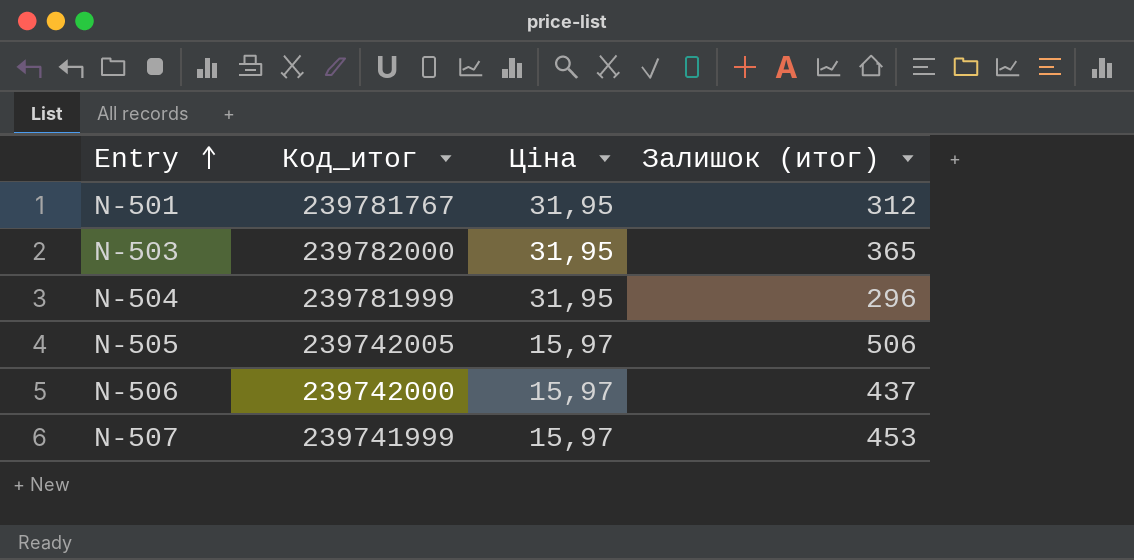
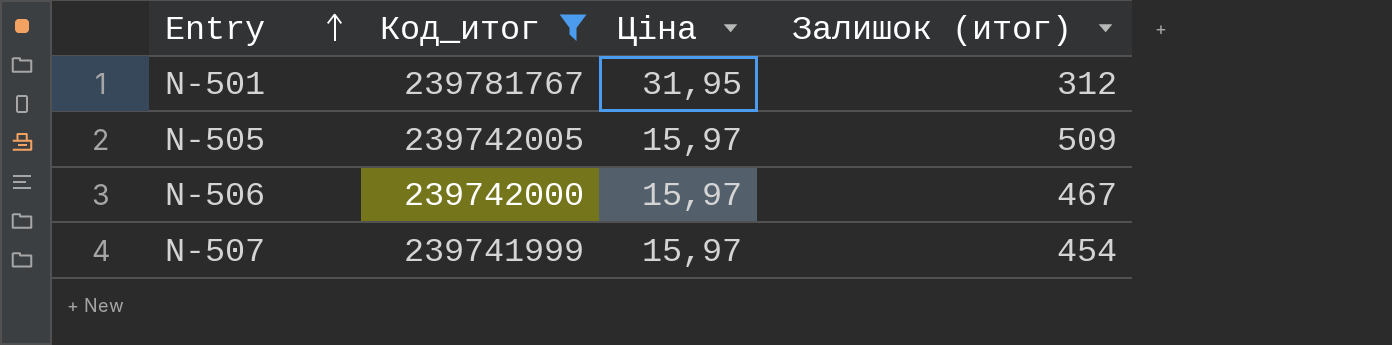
filter: none -> Код_итог <= 239781767
N-505 | Залишок (итог): 506 -> 509
N-506 | Залишок (итог): 437 -> 467
N-507 | Залишок (итог): 453 -> 454

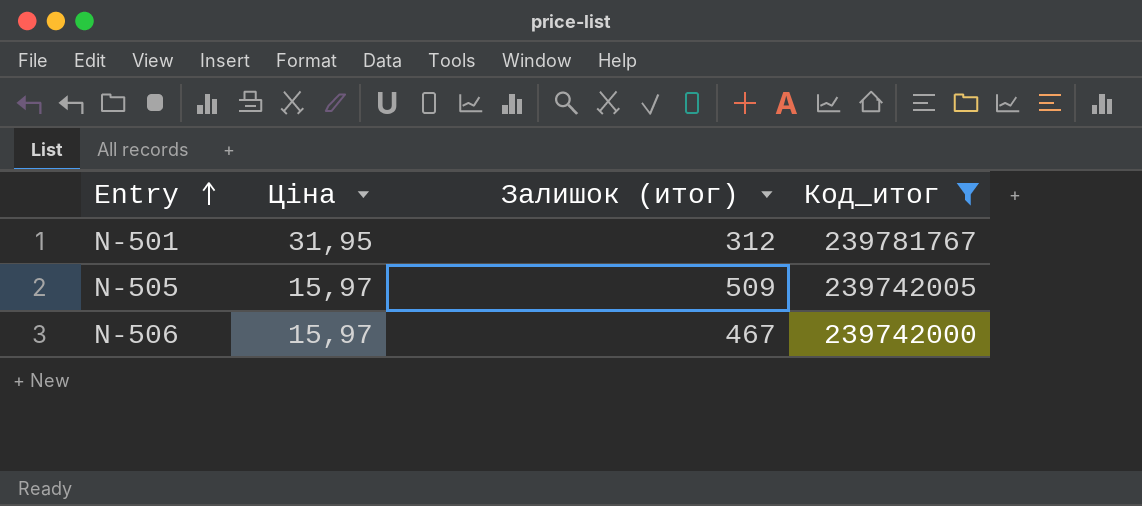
column Код_итог | position: 2 -> 4
row N-507: 239741999 | 15,97 | 454 -> none

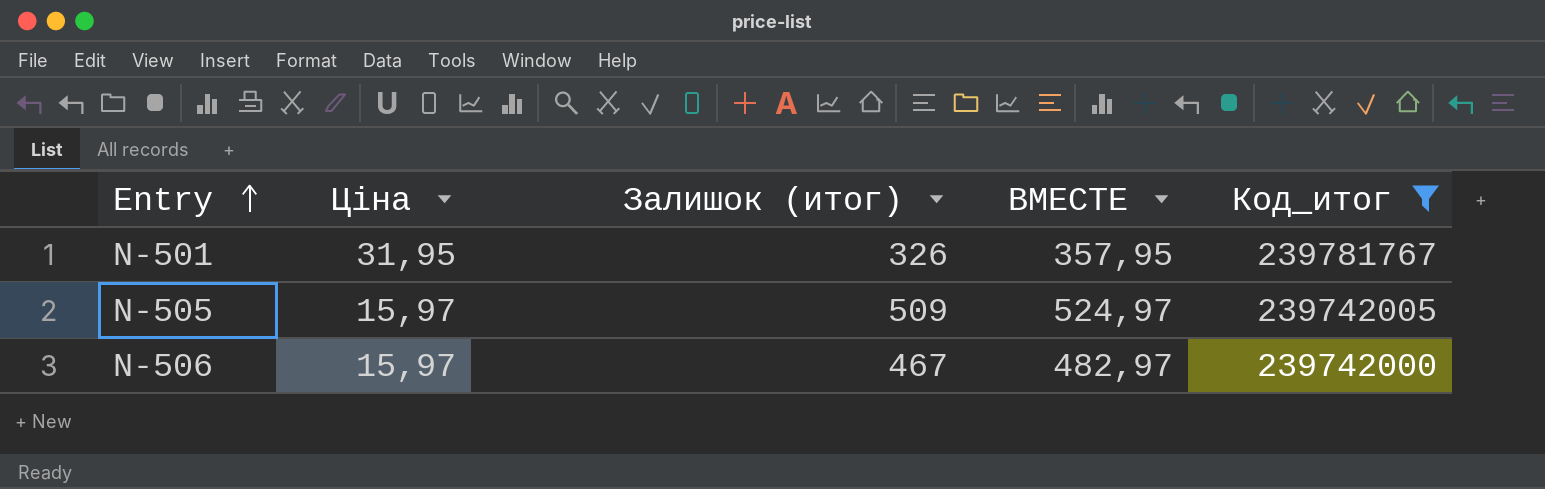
column ВМЕСТЕ | formula: none -> [Ціна] + [Залишок (итог)]
N-501 | Залишок (итог): 312 -> 326

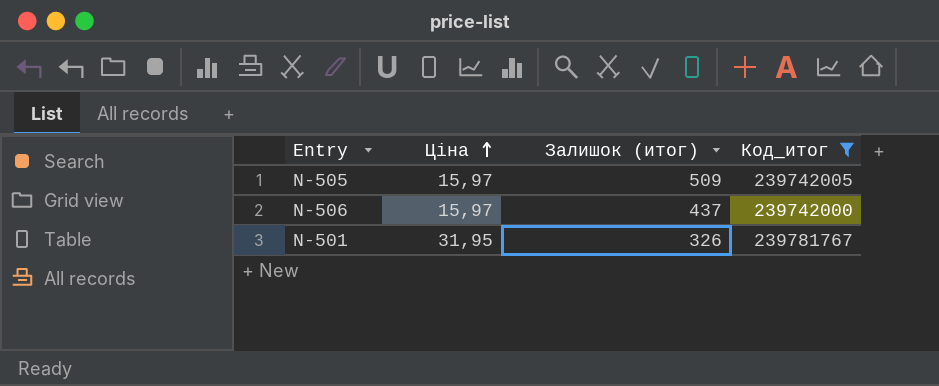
row order: Entry ascending -> Ціна ascending
column ВМЕСТЕ | formula: [Ціна] + [Залишок (итог)] -> none
N-506 | Залишок (итог): 467 -> 437

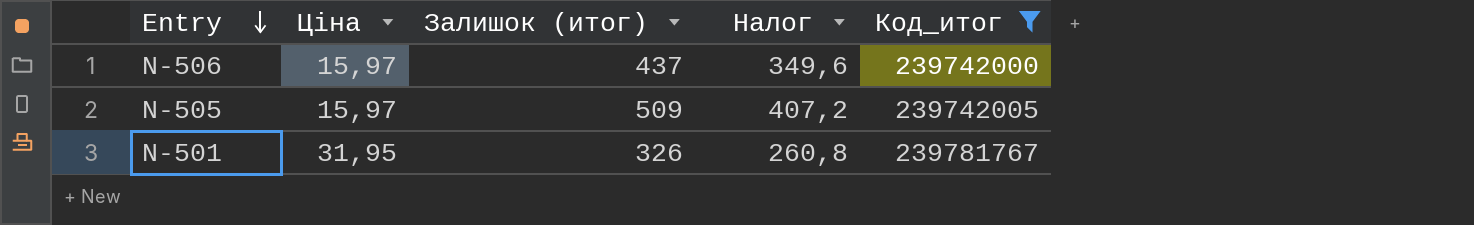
row order: Ціна ascending -> Entry descending
column Налог | formula: none -> [Залишок (итог)] * 0,8

